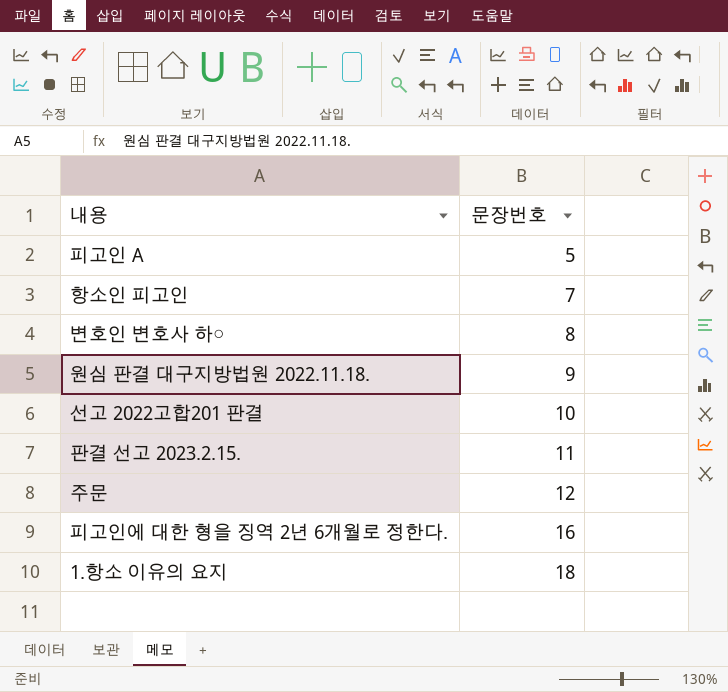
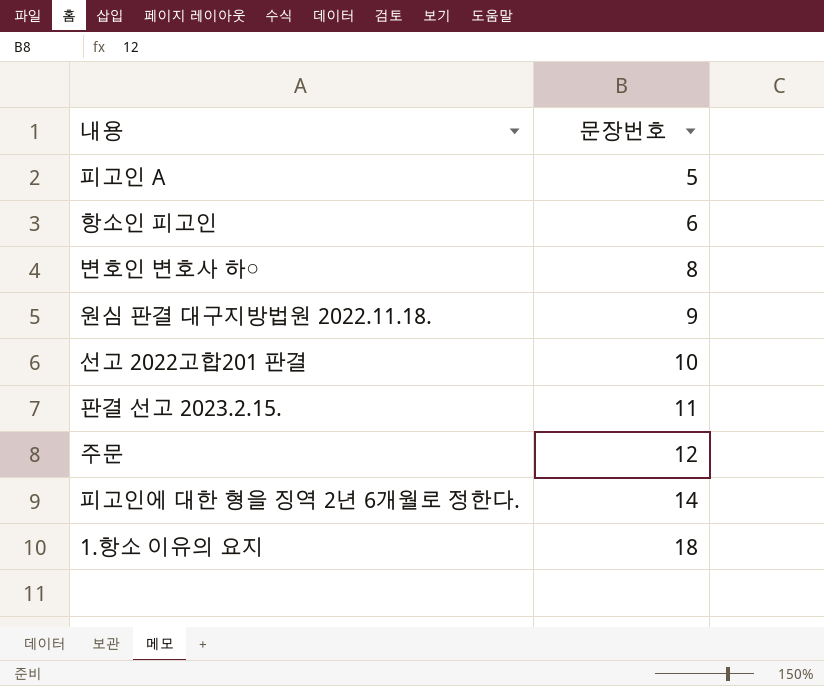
항소인 피고인 | 문장번호: 7 -> 6
피고인에 대한 형을 징역 2년 6개월로 정한다. | 문장번호: 16 -> 14

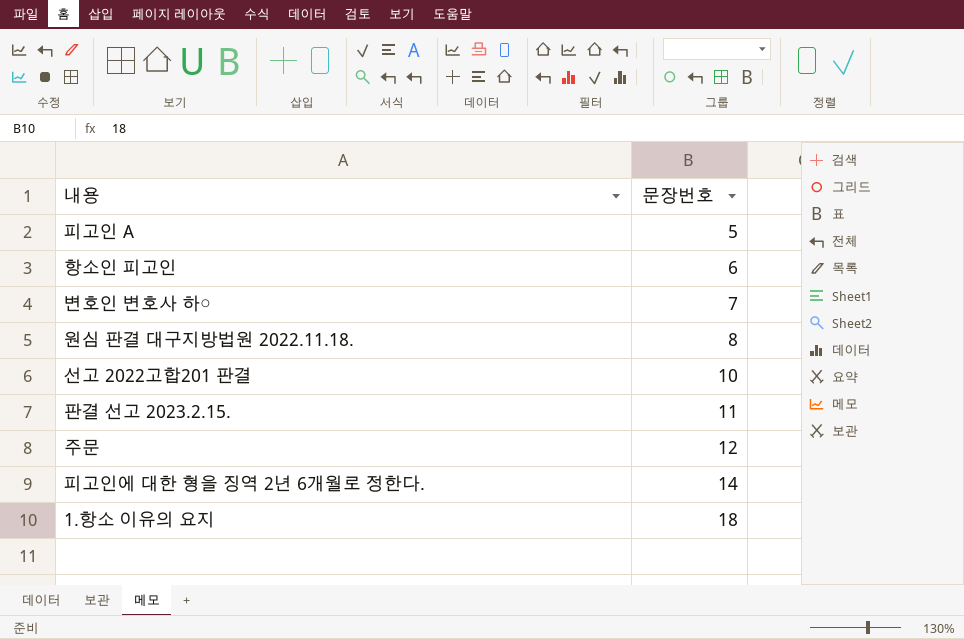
변호인 변호사 하○ | 문장번호: 8 -> 7
원심 판결 대구지방법원 2022.11.18. | 문장번호: 9 -> 8

